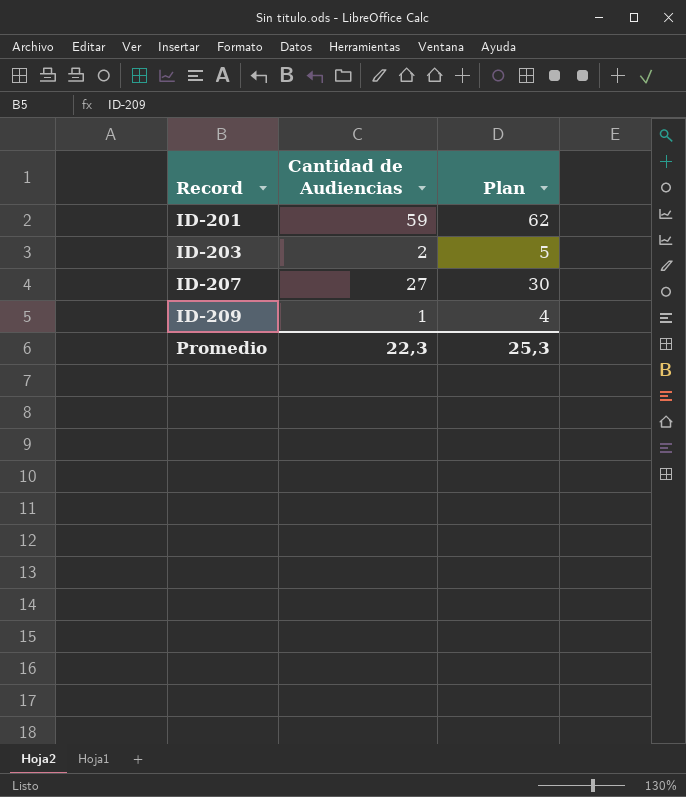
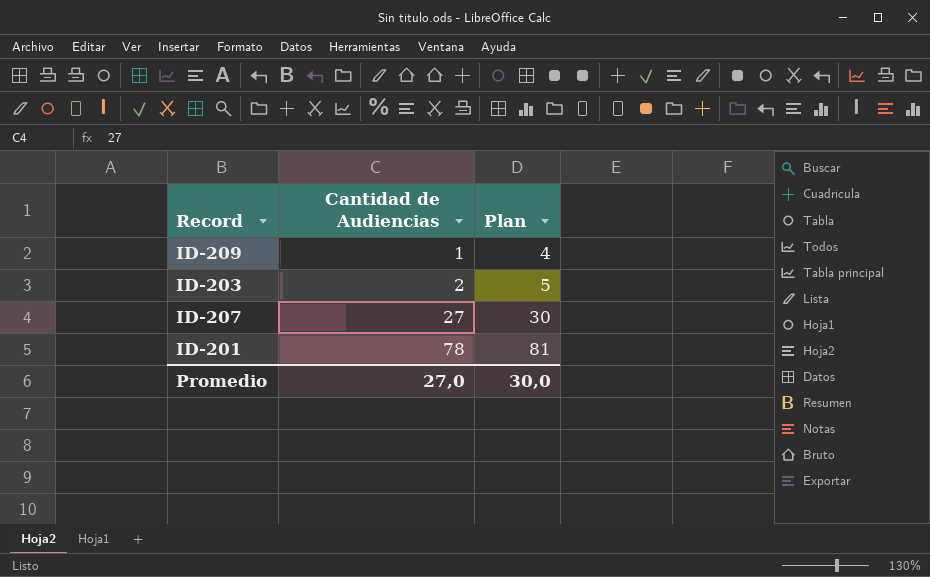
row order: Record ascending -> Cantidad de Audiencias ascending
ID-201 | Cantidad de Audiencias: 59 -> 78
ID-201 | Plan: 62 -> 81
Promedio | Cantidad de Audiencias: 22,3 -> 27,0
Promedio | Plan: 25,3 -> 30,0

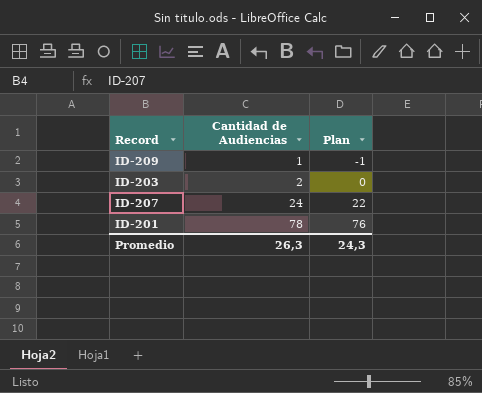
column Plan | formula: [Cantidad de Audiencias] + 3 -> [Cantidad de Audiencias] - 2
ID-207 | Cantidad de Audiencias: 27 -> 24
Promedio | Cantidad de Audiencias: 27,0 -> 26,3
Promedio | Plan: 30,0 -> 24,3

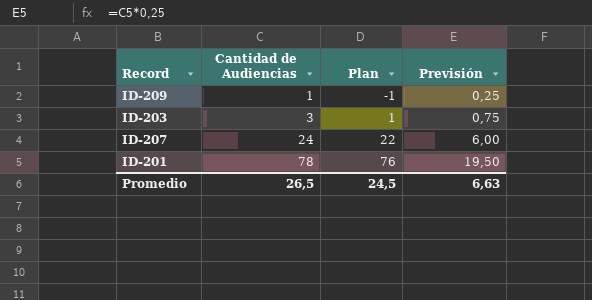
column Previsión | formula: none -> [Cantidad de Audiencias] * 0,25
ID-203 | Cantidad de Audiencias: 2 -> 3
ID-203 | Plan: 0 -> 1
Promedio | Cantidad de Audiencias: 26,3 -> 26,5
Promedio | Plan: 24,3 -> 24,5

